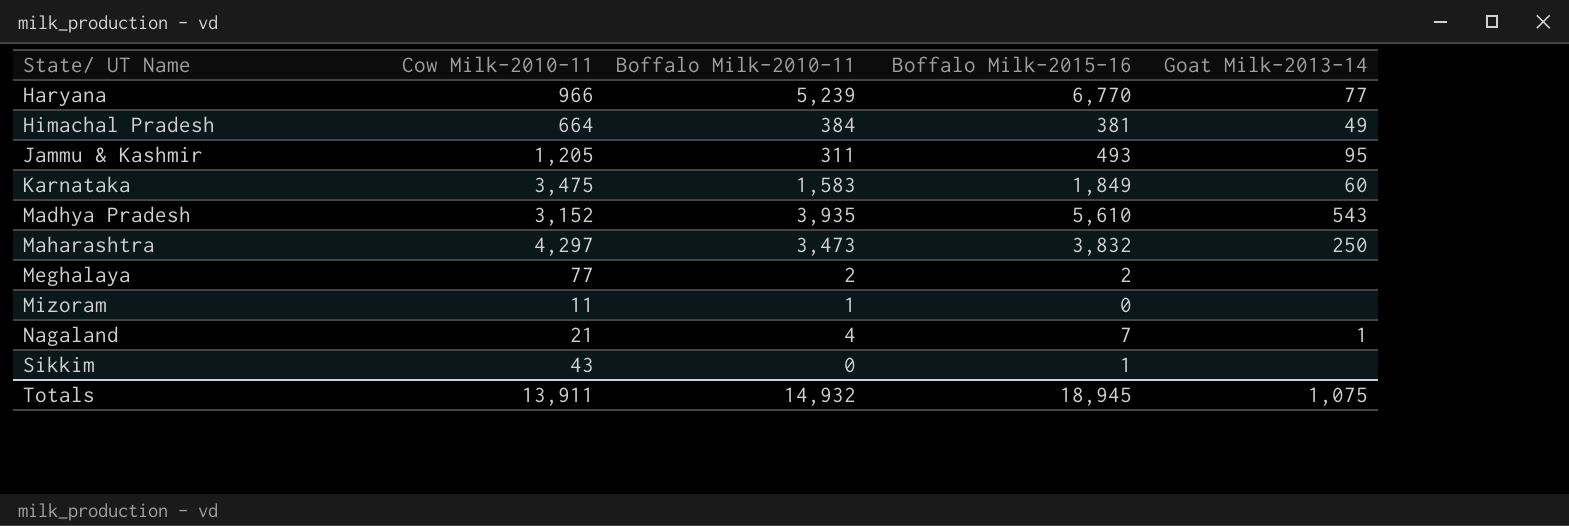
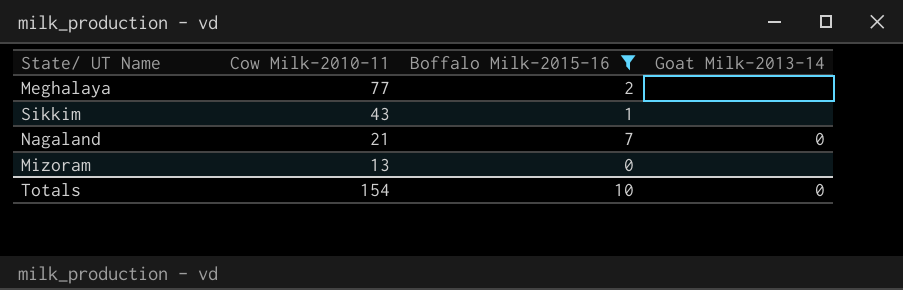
filter: none -> Boffalo Milk-2015-16 <= 7
row order: State/ UT Name ascending -> Cow Milk-2010-11 descending
column Boffalo Milk-2010-11 | position: 3 -> none
Nagaland | Goat Milk-2013-14: 1 -> 0
Mizoram | Cow Milk-2010-11: 11 -> 13
Totals | Cow Milk-2010-11: 13,911 -> 154
Totals | Boffalo Milk-2015-16: 18,945 -> 10
Totals | Goat Milk-2013-14: 1,075 -> 0

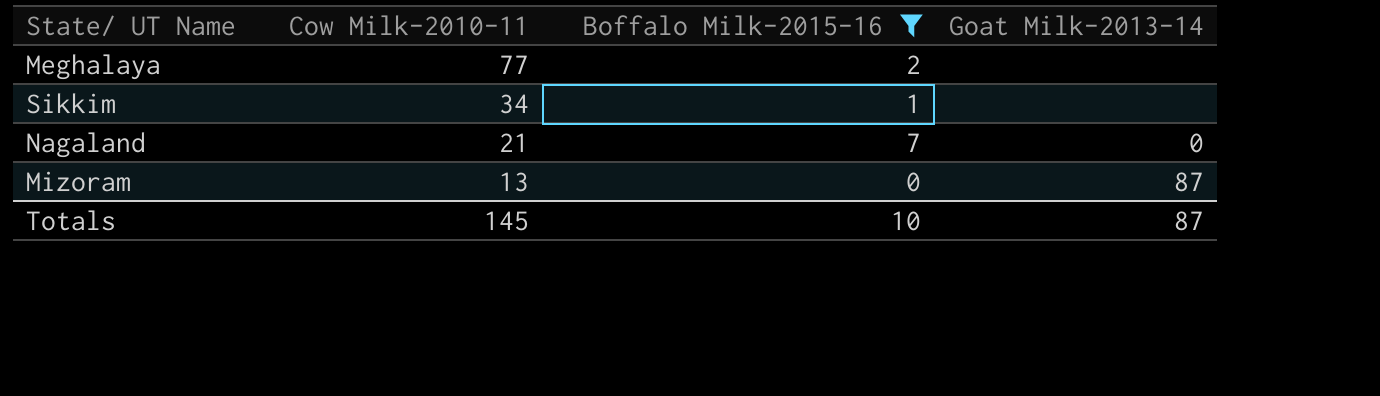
Sikkim | Cow Milk-2010-11: 43 -> 34
Mizoram | Goat Milk-2013-14: none -> 87
Totals | Cow Milk-2010-11: 154 -> 145
Totals | Goat Milk-2013-14: 0 -> 87

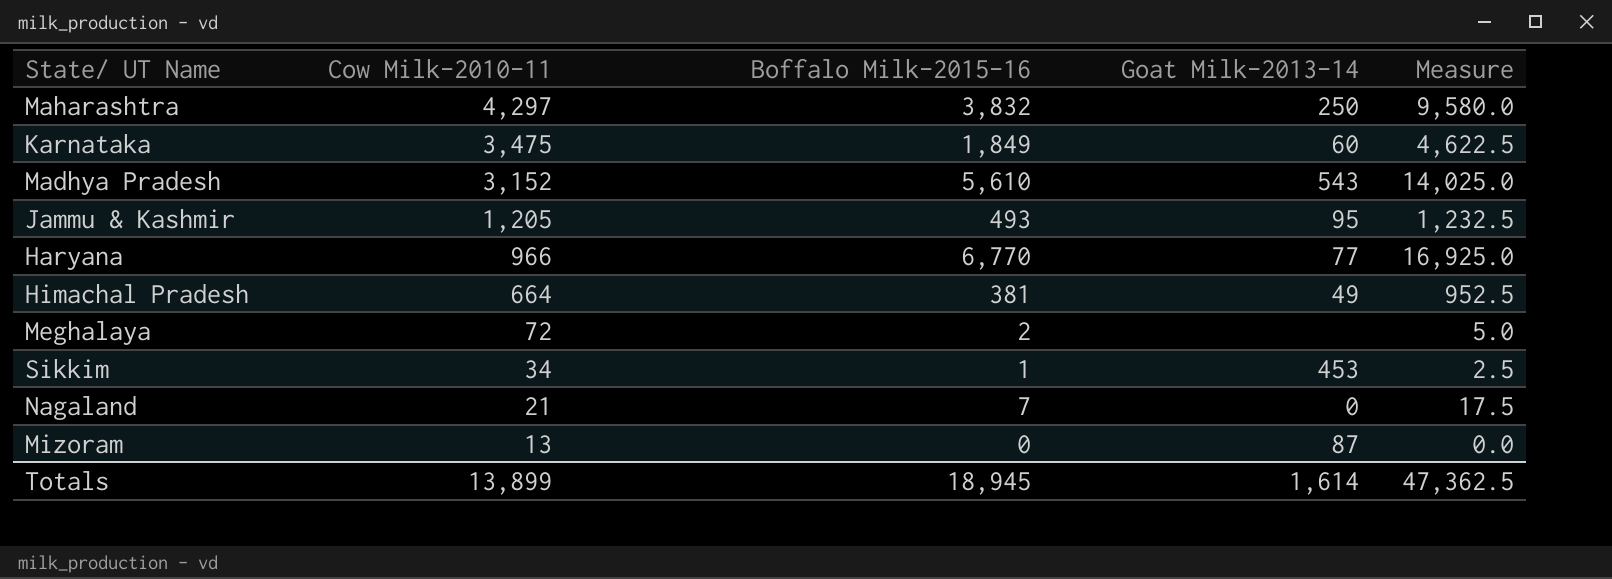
filter: Boffalo Milk-2015-16 <= 7 -> none
column Measure | formula: none -> [Boffalo Milk-2015-16] * 2.5
Meghalaya | Cow Milk-2010-11: 77 -> 72
Sikkim | Goat Milk-2013-14: none -> 453
Totals | Cow Milk-2010-11: 145 -> 13,899
Totals | Boffalo Milk-2015-16: 10 -> 18,945
Totals | Goat Milk-2013-14: 87 -> 1,614

